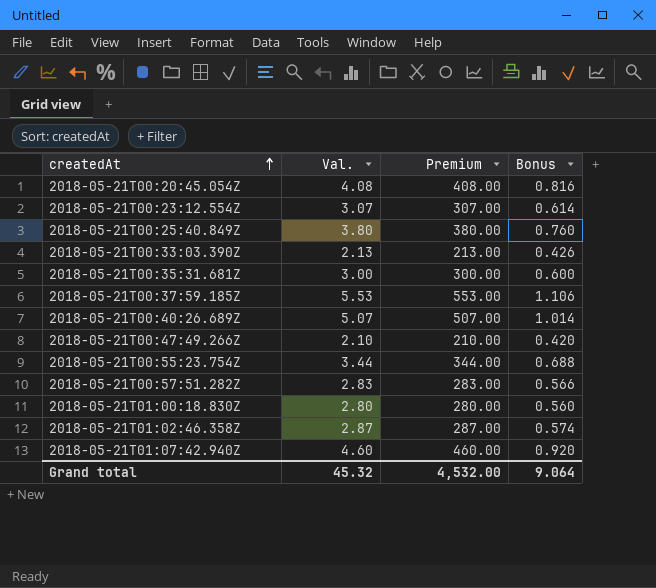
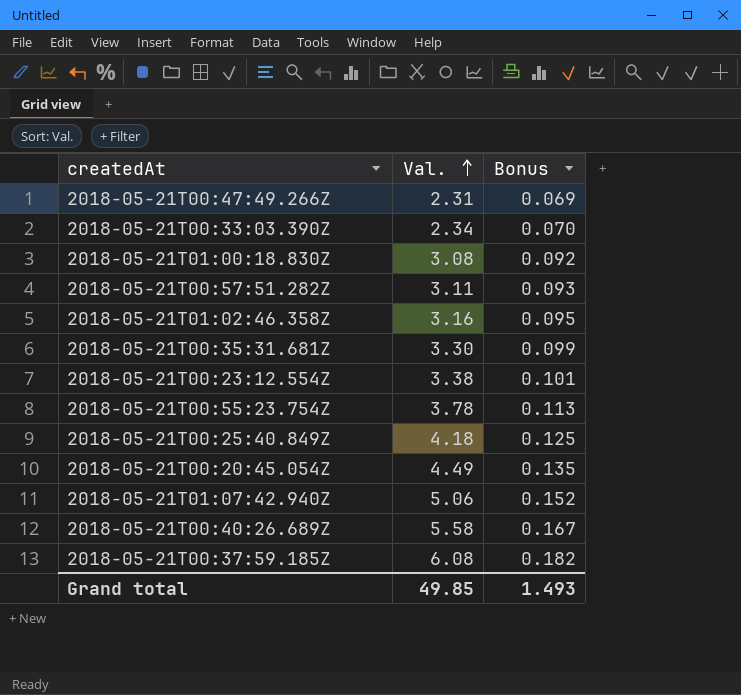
row order: createdAt ascending -> Val. ascending
column Premium | formula: [Val.] * 100 -> none
column Bonus | formula: [Val.] * 0.2 -> [Val.] * 0.03
2018-05-21T00:47:49.266Z | Val.: 2.10 -> 2.31
2018-05-21T00:33:03.390Z | Val.: 2.13 -> 2.34
2018-05-21T01:00:18.830Z | Val.: 2.80 -> 3.08
2018-05-21T00:57:51.282Z | Val.: 2.83 -> 3.11
2018-05-21T01:02:46.358Z | Val.: 2.87 -> 3.16
2018-05-21T00:35:31.681Z | Val.: 3.00 -> 3.30
2018-05-21T00:23:12.554Z | Val.: 3.07 -> 3.38
2018-05-21T00:55:23.754Z | Val.: 3.44 -> 3.78
2018-05-21T00:25:40.849Z | Val.: 3.80 -> 4.18
2018-05-21T00:20:45.054Z | Val.: 4.08 -> 4.49
2018-05-21T01:07:42.940Z | Val.: 4.60 -> 5.06
2018-05-21T00:40:26.689Z | Val.: 5.07 -> 5.58
2018-05-21T00:37:59.185Z | Val.: 5.53 -> 6.08
Grand total | Val.: 45.32 -> 49.85
Grand total | Bonus: 9.064 -> 1.493

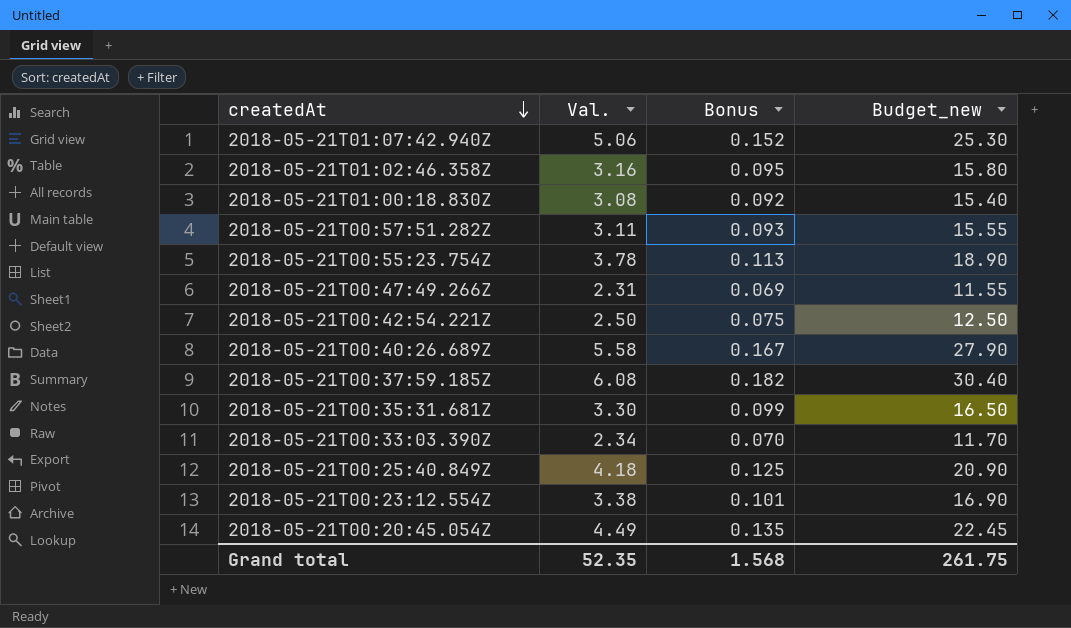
row order: Val. ascending -> createdAt descending
column Budget_new | formula: none -> [Val.] * 5
row 2018-05-21T00:42:54.221Z: none -> 2.50 | 0.075 | 12.50
Grand total | Val.: 49.85 -> 52.35
Grand total | Bonus: 1.493 -> 1.568

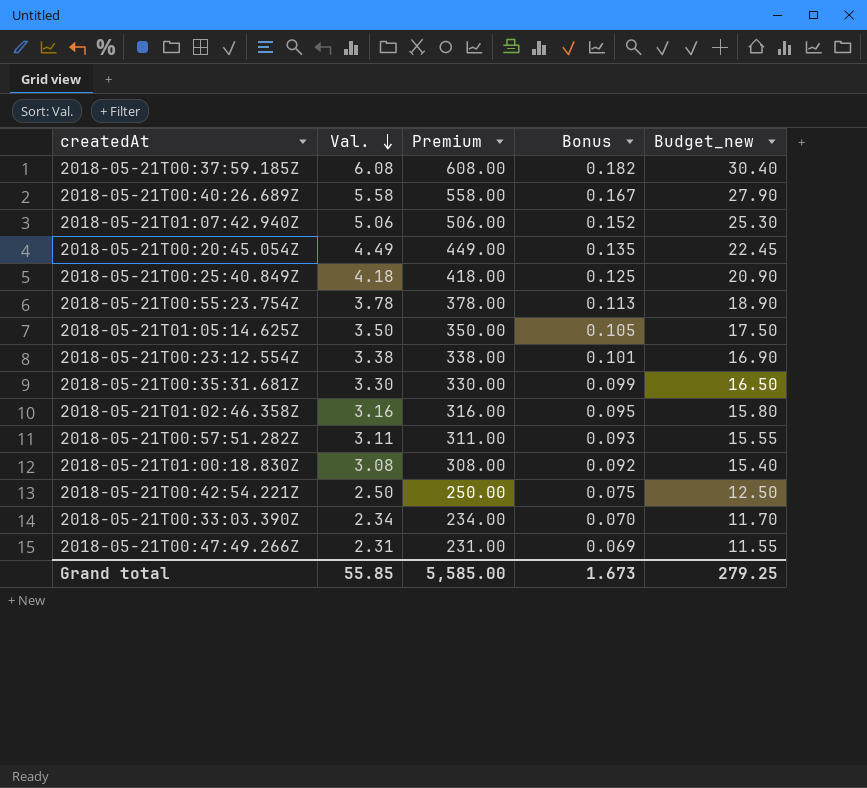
row order: createdAt descending -> Val. descending
column Premium | formula: none -> [Val.] * 100
row 2018-05-21T01:05:14.625Z: none -> 3.50 | 350.00 | 0.105 | 17.50
Grand total | Val.: 52.35 -> 55.85
Grand total | Bonus: 1.568 -> 1.673
Grand total | Budget_new: 261.75 -> 279.25

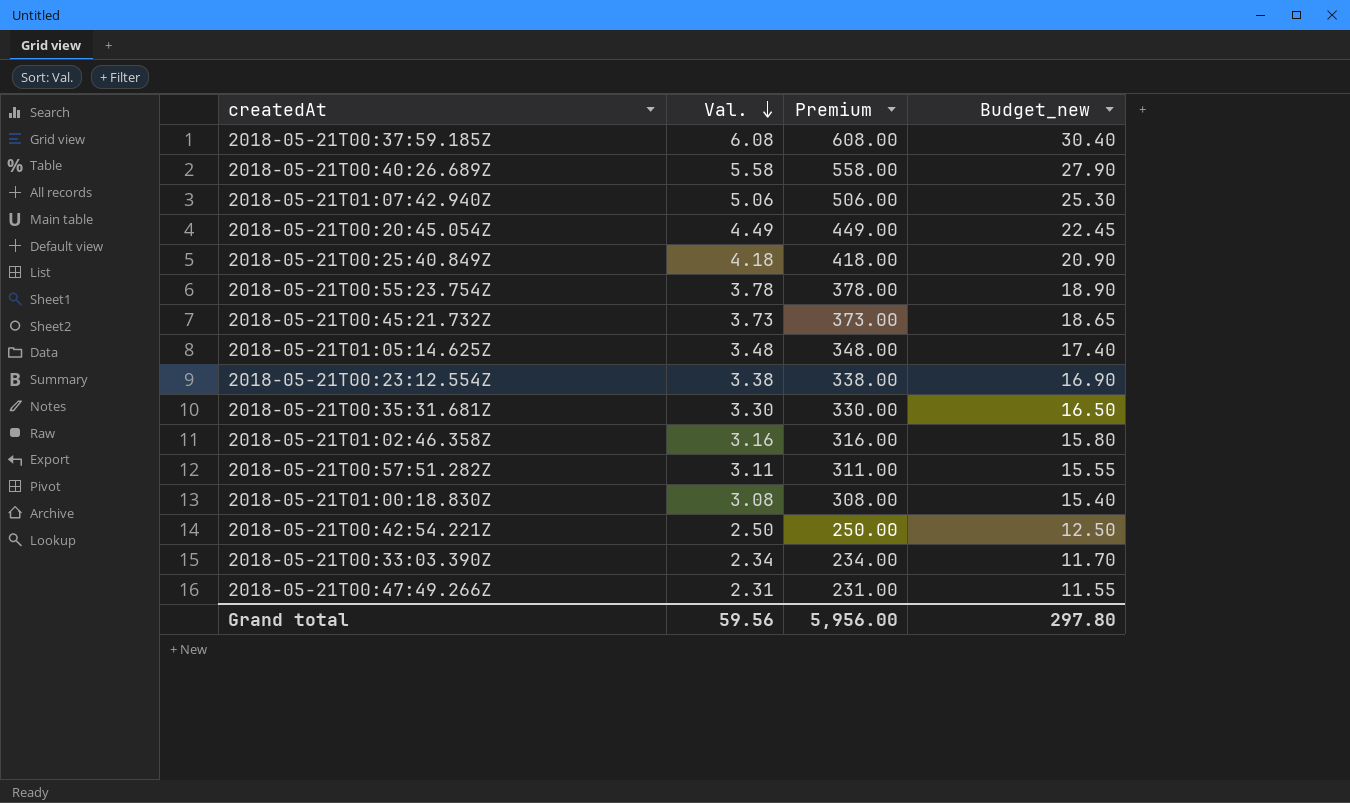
column Bonus | formula: [Val.] * 0.03 -> none
row 2018-05-21T00:45:21.732Z: none -> 3.73 | 373.00 | 18.65
2018-05-21T01:05:14.625Z | Val.: 3.50 -> 3.48
2018-05-21T01:05:14.625Z | Premium: 350.00 -> 348.00
2018-05-21T01:05:14.625Z | Budget_new: 17.50 -> 17.40
Grand total | Val.: 55.85 -> 59.56
Grand total | Premium: 5,585.00 -> 5,956.00
Grand total | Budget_new: 279.25 -> 297.80

